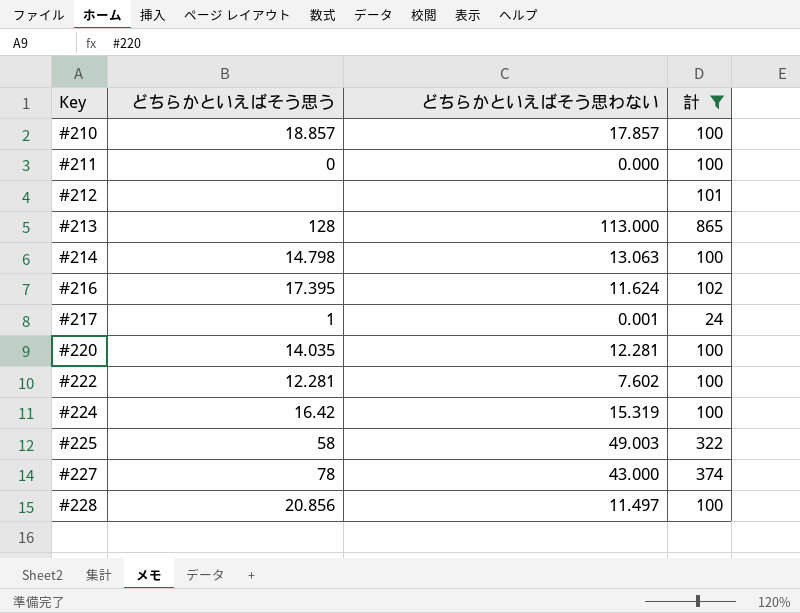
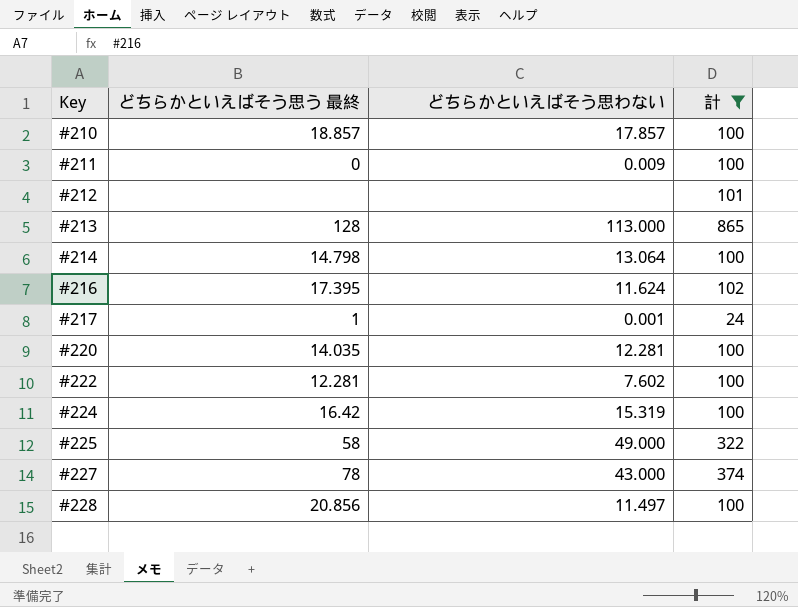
column name: どちらかといえばそう思う -> どちらかといえばそう思う 最終
#211 | どちらかといえばそう思わない: 0.000 -> 0.009
#214 | どちらかといえばそう思わない: 13.063 -> 13.064
#225 | どちらかといえばそう思わない: 49.003 -> 49.000

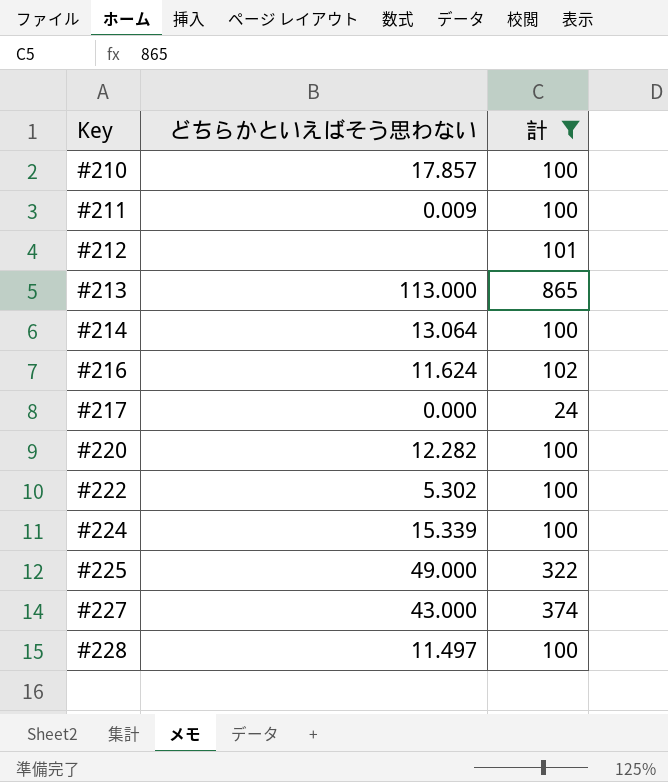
column どちらかといえばそう思う 最終 | position: 2 -> none
#217 | どちらかといえばそう思わない: 0.001 -> 0.000
#220 | どちらかといえばそう思わない: 12.281 -> 12.282
#222 | どちらかといえばそう思わない: 7.602 -> 5.302
#224 | どちらかといえばそう思わない: 15.319 -> 15.339

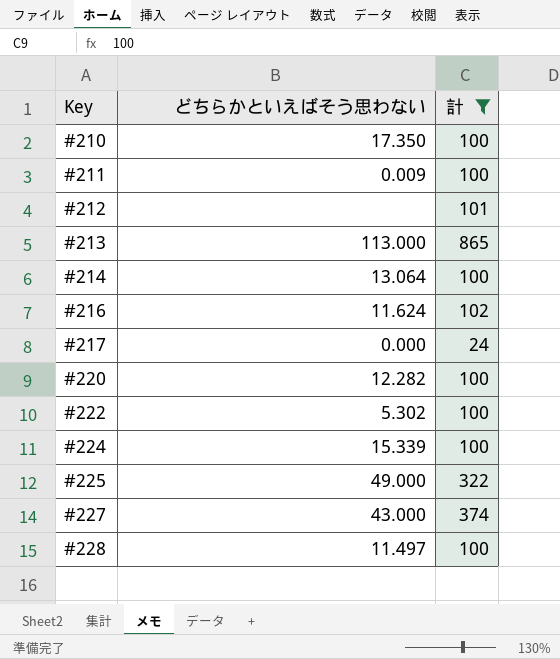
#210 | どちらかといえばそう思わない: 17.857 -> 17.350

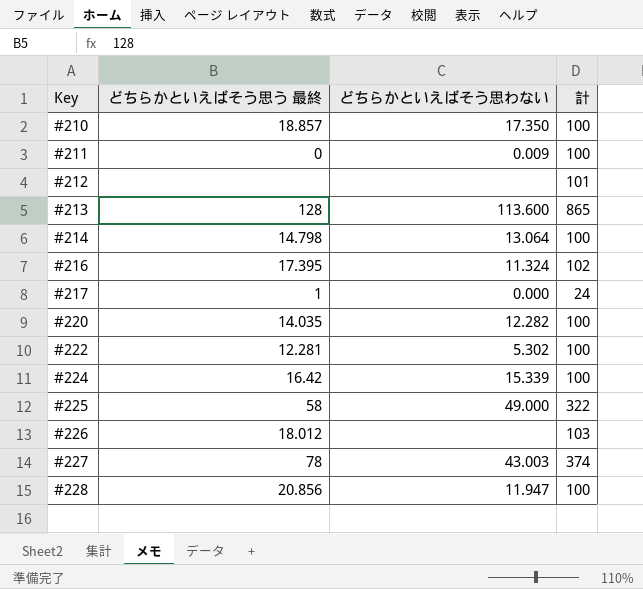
filter: 計 != 103 -> none
column どちらかといえばそう思う 最終 | position: none -> 2
#213 | どちらかといえばそう思わない: 113.000 -> 113.600
#216 | どちらかといえばそう思わない: 11.624 -> 11.324
#227 | どちらかといえばそう思わない: 43.000 -> 43.003
#228 | どちらかといえばそう思わない: 11.497 -> 11.947

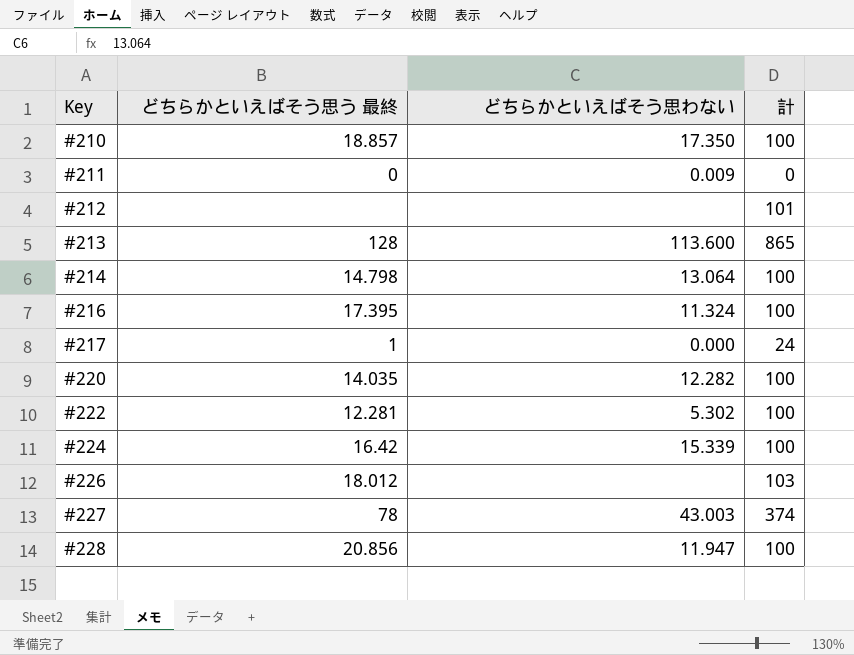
row #225: 58 | 49.000 | 322 -> none
#211 | 計: 100 -> 0
#216 | 計: 102 -> 100

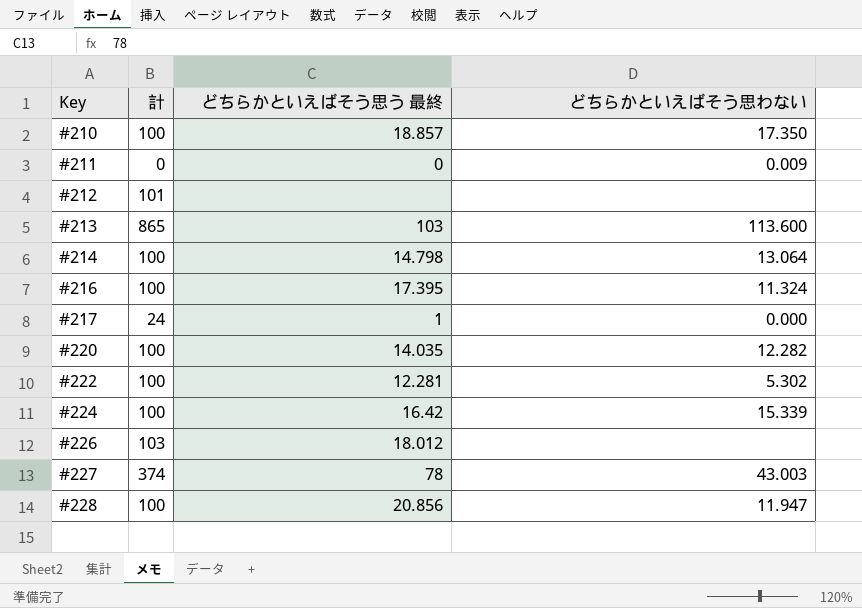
column 計 | position: 4 -> 2
#213 | どちらかといえばそう思う 最終: 128 -> 103

